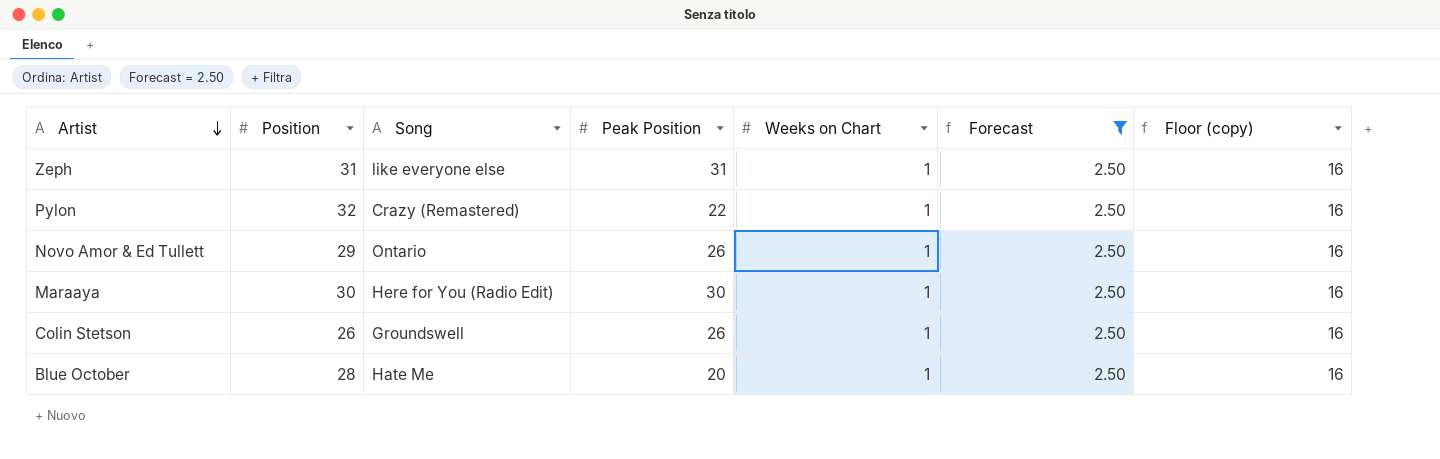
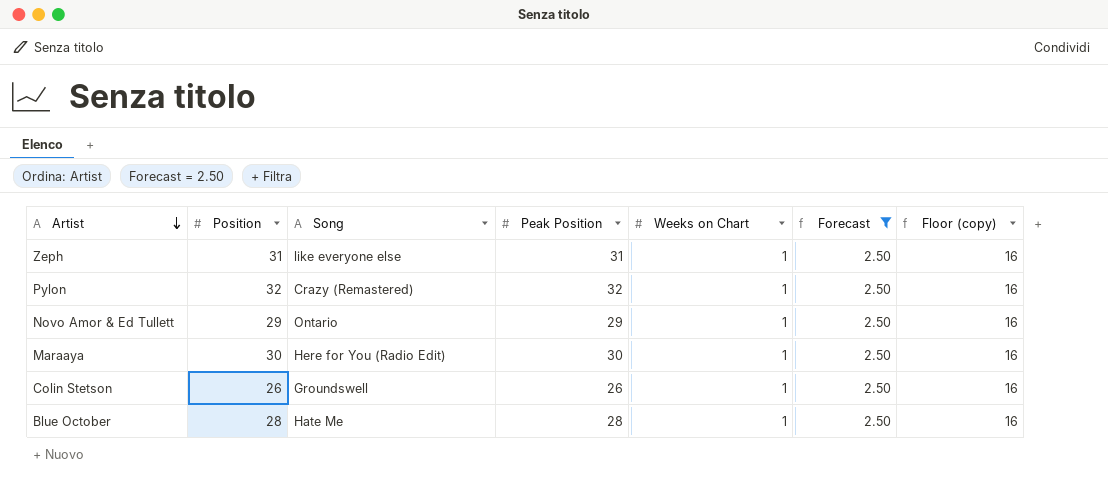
Pylon | Peak Position: 22 -> 32
Novo Amor & Ed Tullett | Peak Position: 26 -> 29
Blue October | Peak Position: 20 -> 28

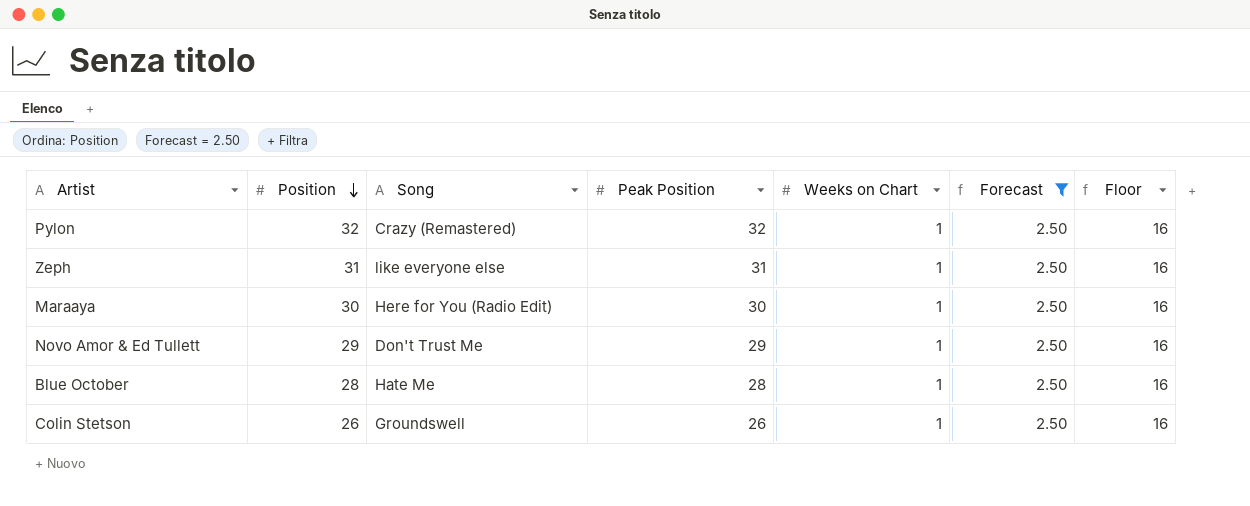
row order: Artist descending -> Position descending
column name: Floor (copy) -> Floor
Novo Amor & Ed Tullett | Song: Ontario -> Don't Trust Me

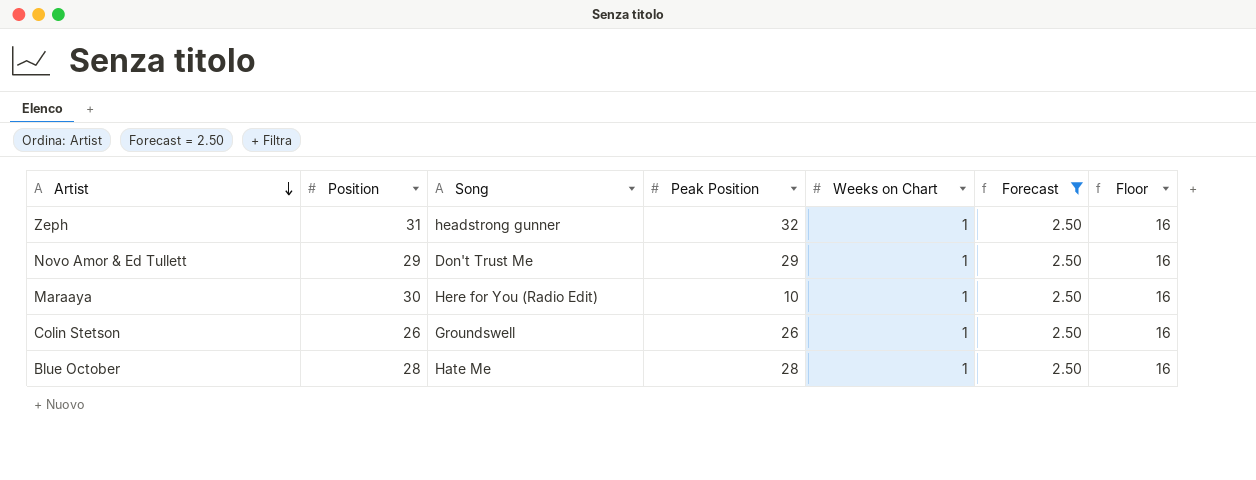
row order: Position descending -> Artist descending
row Pylon: 32 | Crazy (Remastered) | 32 | 1 | 2.50 | 16 -> none
Zeph | Song: like everyone else -> headstrong gunner
Zeph | Peak Position: 31 -> 32
Maraaya | Peak Position: 30 -> 10

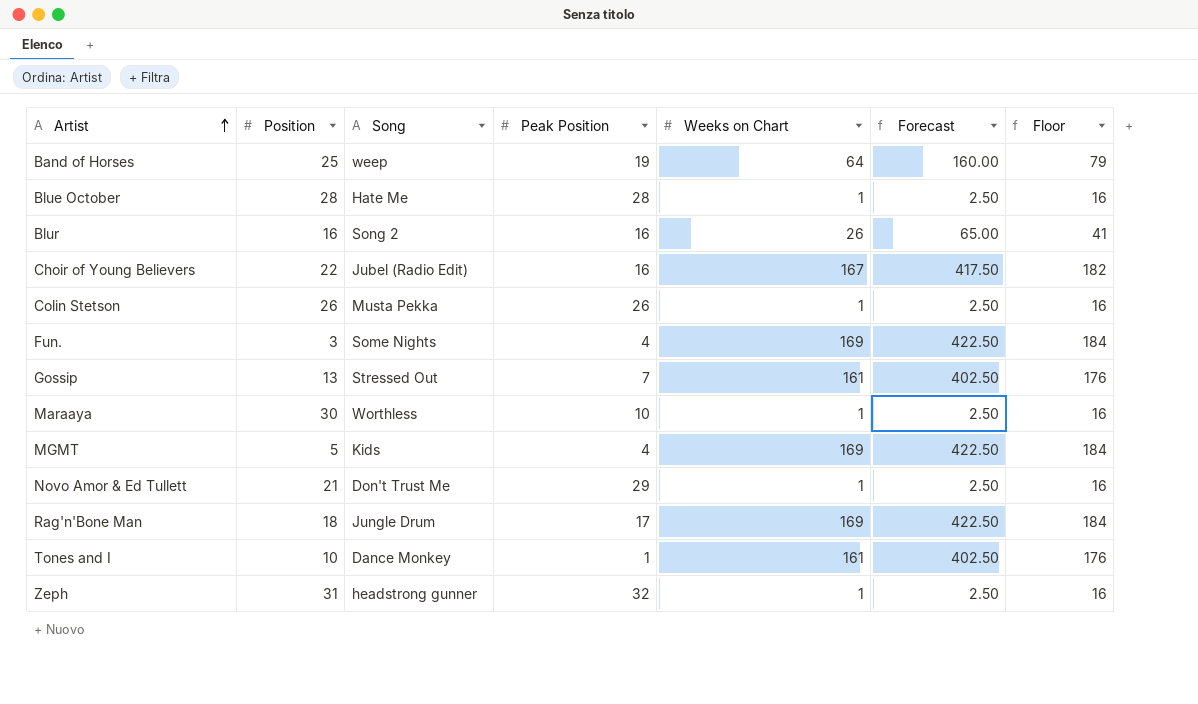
filter: Forecast = 2.50 -> none
row order: Artist descending -> Artist ascending
Colin Stetson | Song: Groundswell -> Musta Pekka
Maraaya | Song: Here for You (Radio Edit) -> Worthless
Novo Amor & Ed Tullett | Position: 29 -> 21

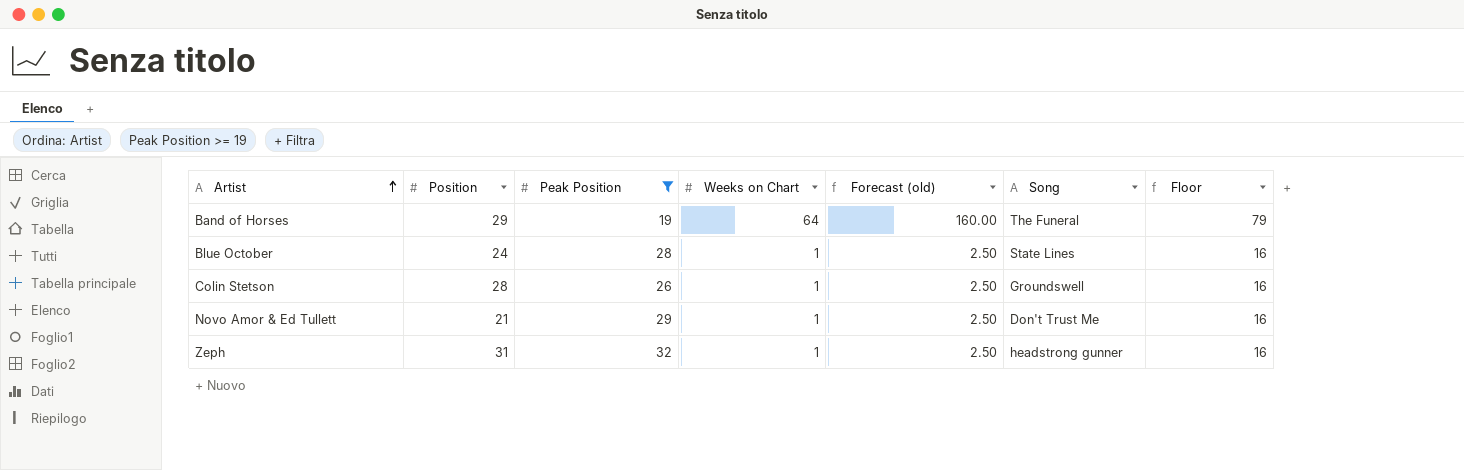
filter: none -> Peak Position >= 19
column name: Forecast -> Forecast (old)
column Song | position: 3 -> 6
Band of Horses | Position: 25 -> 29
Band of Horses | Song: weep -> The Funeral
Blue October | Position: 28 -> 24
Blue October | Song: Hate Me -> State Lines
Colin Stetson | Position: 26 -> 28
Colin Stetson | Song: Musta Pekka -> Groundswell

